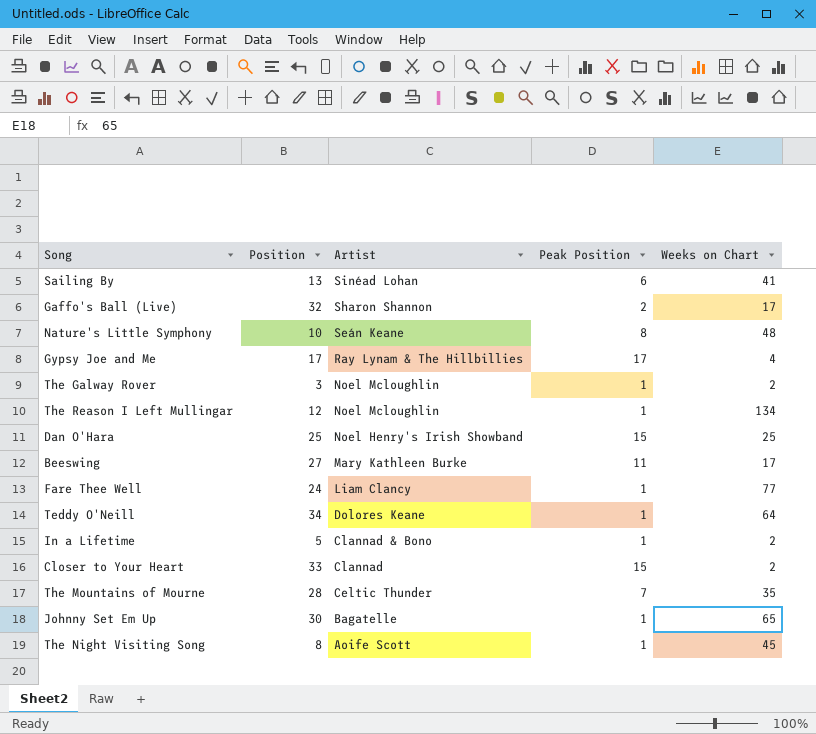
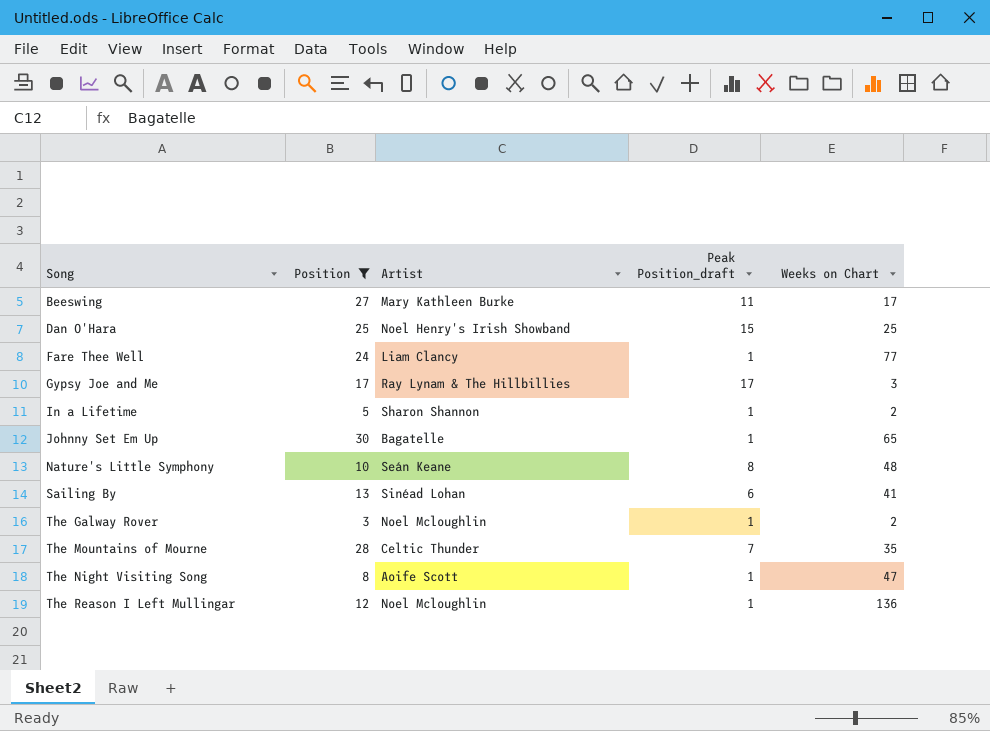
filter: none -> Position <= 30
row order: Artist descending -> Song ascending
column name: Peak Position -> Peak Position_draft
Gypsy Joe and Me | Weeks on Chart: 4 -> 3
In a Lifetime | Artist: Clannad & Bono -> Sharon Shannon
The Night Visiting Song | Weeks on Chart: 45 -> 47
The Reason I Left Mullingar | Weeks on Chart: 134 -> 136

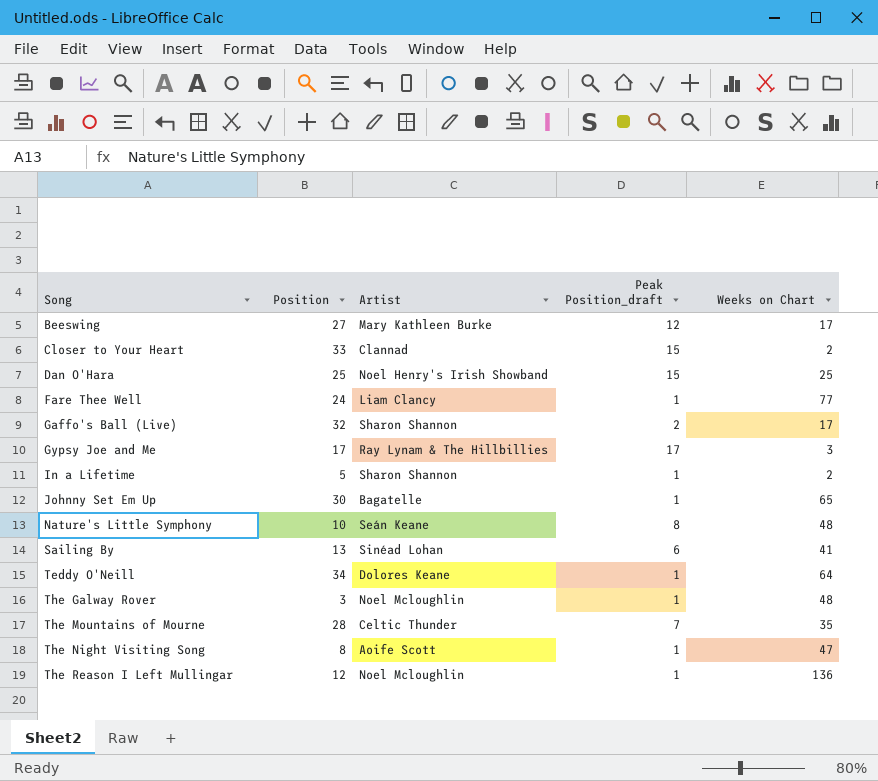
filter: Position <= 30 -> none
Beeswing | Peak Position_draft: 11 -> 12
The Galway Rover | Weeks on Chart: 2 -> 48

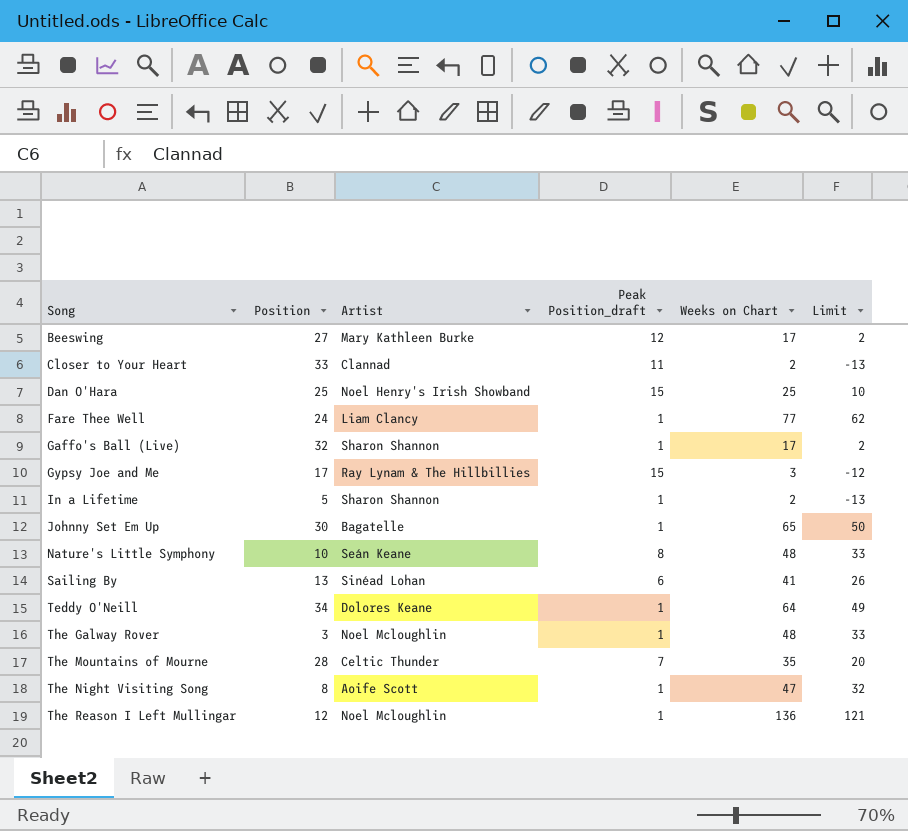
column Limit | formula: none -> [Weeks on Chart] - 15
Closer to Your Heart | Peak Position_draft: 15 -> 11
Gaffo's Ball (Live) | Peak Position_draft: 2 -> 1
Gypsy Joe and Me | Peak Position_draft: 17 -> 15

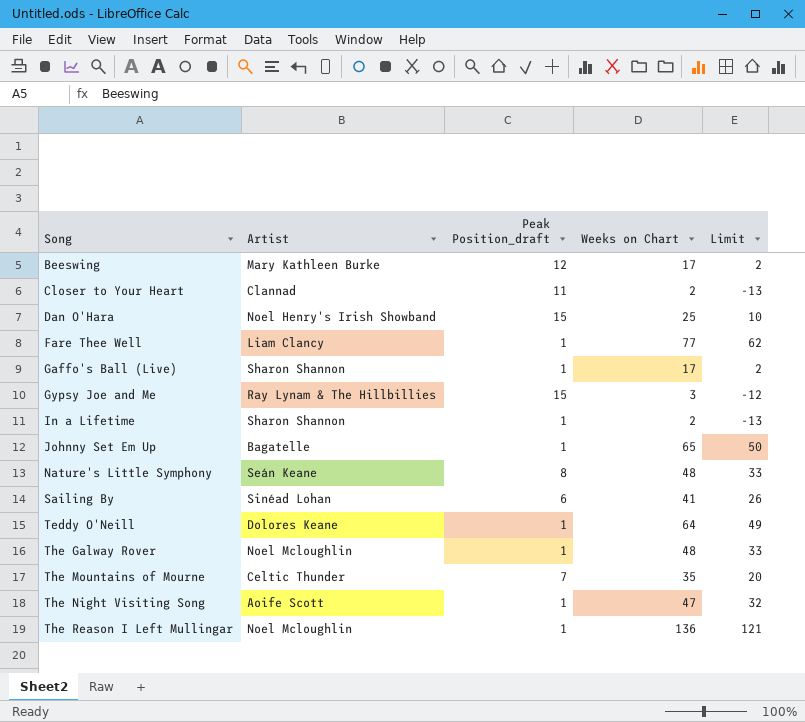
column Position | position: 2 -> none

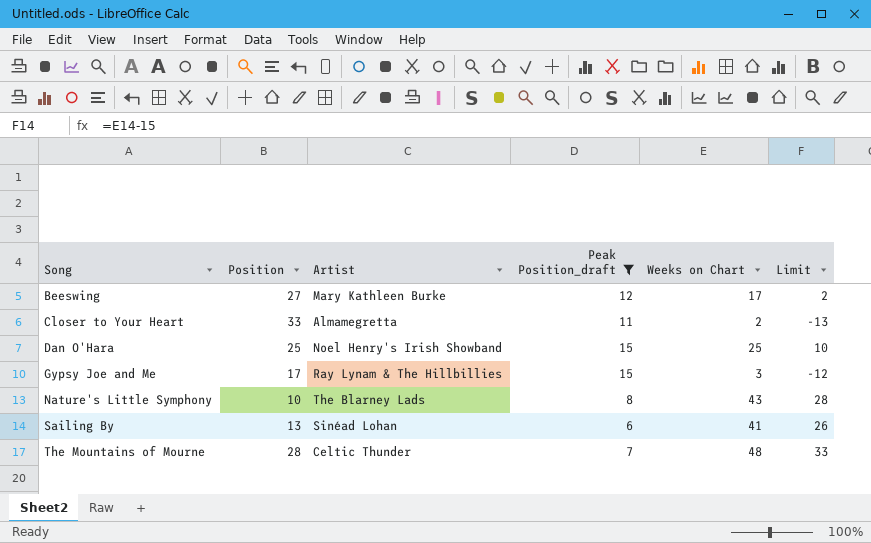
filter: none -> Peak Position_draft != 1
column Position | position: none -> 2
Closer to Your Heart | Artist: Clannad -> Almamegretta
Nature's Little Symphony | Artist: Seán Keane -> The Blarney Lads
Nature's Little Symphony | Weeks on Chart: 48 -> 43
Nature's Little Symphony | Limit: 33 -> 28
The Mountains of Mourne | Weeks on Chart: 35 -> 48
The Mountains of Mourne | Limit: 20 -> 33

